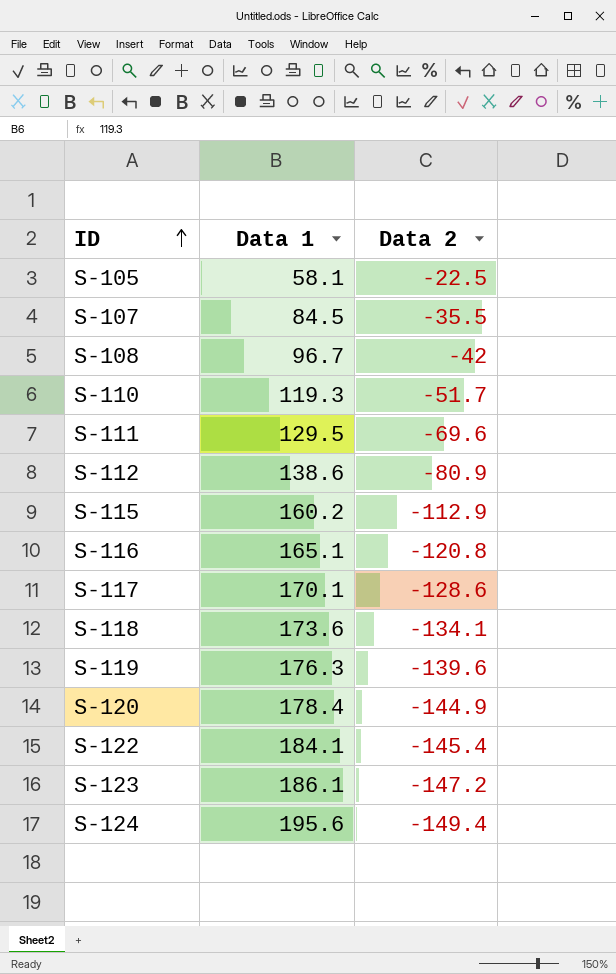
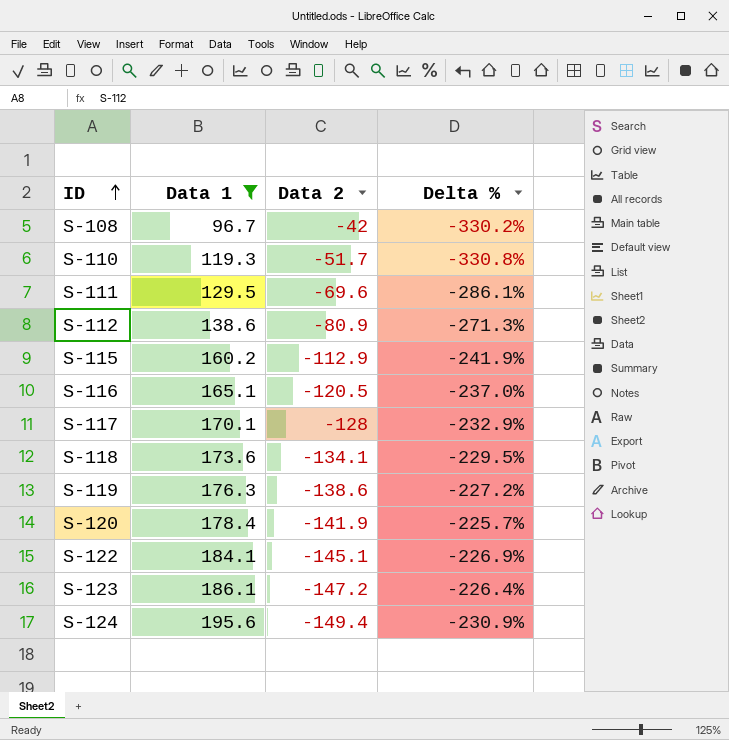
filter: none -> Data 1 >= 96.7
column Delta % | formula: none -> ([Data 1] - [Data 2]) / [Data 2]
S-116 | Data 2: -120.8 -> -120.5
S-117 | Data 2: -128.6 -> -128
S-119 | Data 2: -139.6 -> -138.6
S-120 | Data 2: -144.9 -> -141.9
S-122 | Data 2: -145.4 -> -145.1

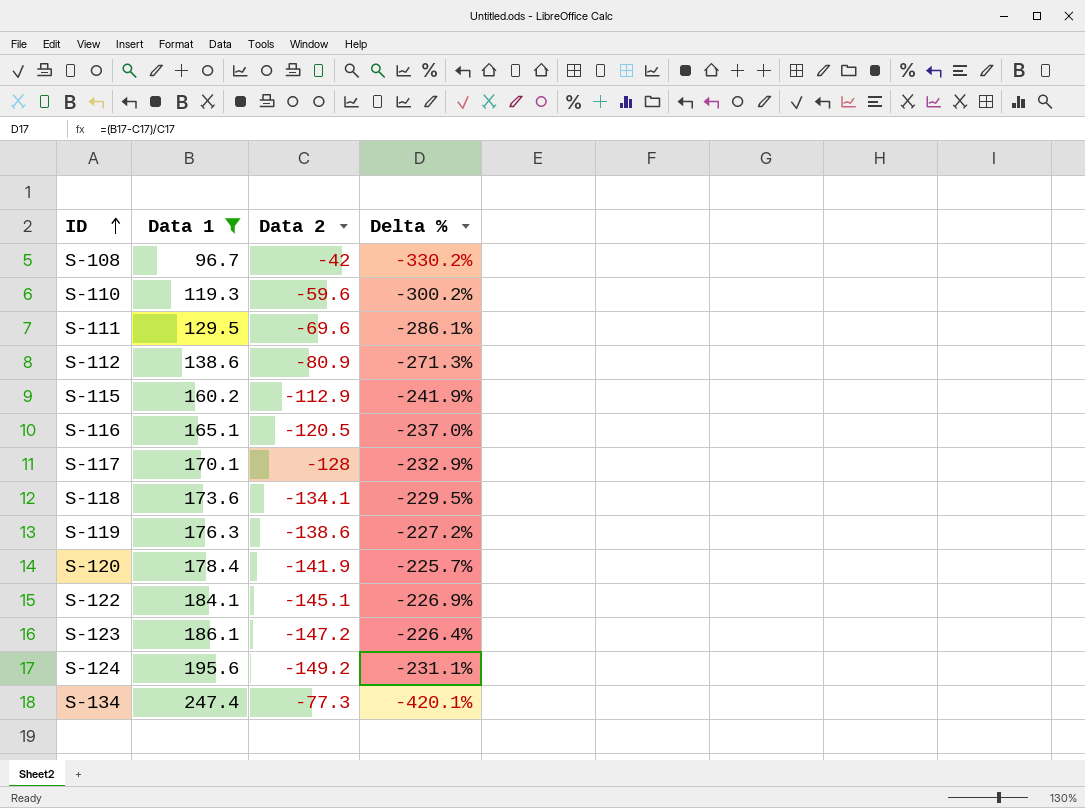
S-110 | Data 2: -51.7 -> -59.6
S-110 | Delta %: -330.8% -> -300.2%
S-124 | Data 2: -149.4 -> -149.2
S-124 | Delta %: -230.9% -> -231.1%
row S-134: none -> 247.4 | -77.3 | -420.1%

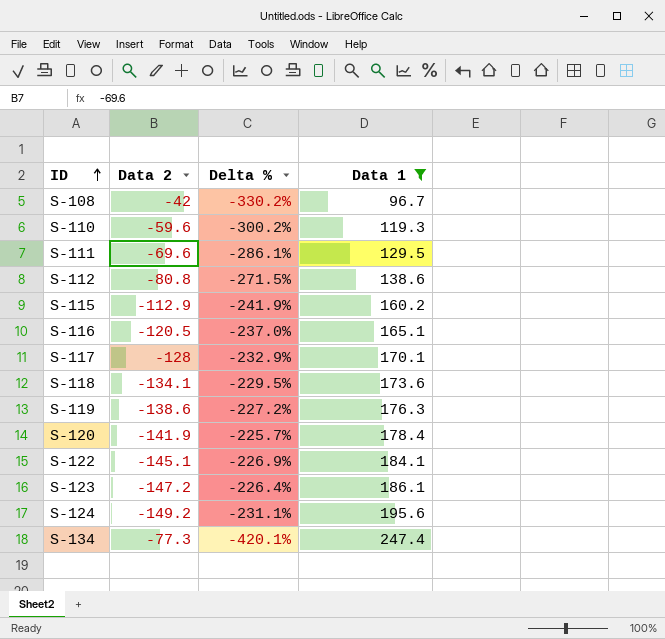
column Data 1 | position: 2 -> 4
S-112 | Data 2: -80.9 -> -80.8
S-112 | Delta %: -271.3% -> -271.5%

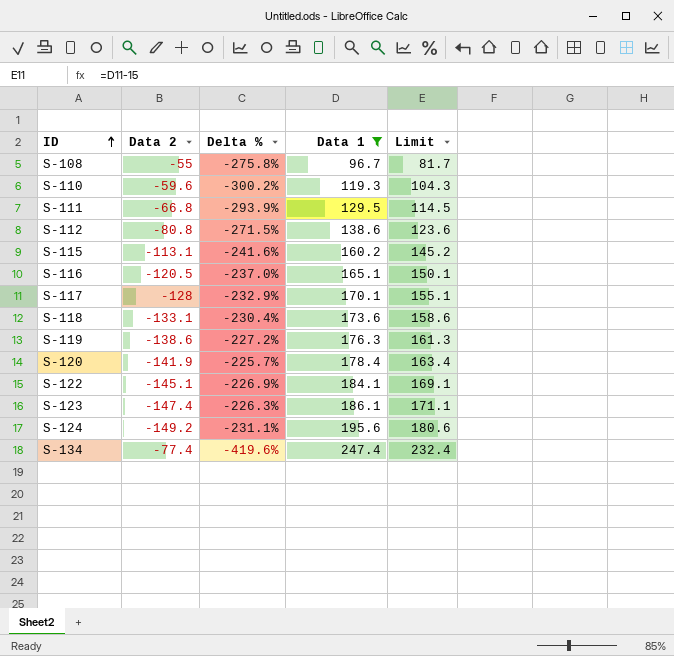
column Limit | formula: none -> [Data 1] - 15
S-108 | Data 2: -42 -> -55
S-108 | Delta %: -330.2% -> -275.8%
S-111 | Data 2: -69.6 -> -66.8
S-111 | Delta %: -286.1% -> -293.9%
S-115 | Data 2: -112.9 -> -113.1
S-115 | Delta %: -241.9% -> -241.6%
S-118 | Data 2: -134.1 -> -133.1
S-118 | Delta %: -229.5% -> -230.4%
S-123 | Data 2: -147.2 -> -147.4
S-123 | Delta %: -226.4% -> -226.3%
S-134 | Data 2: -77.3 -> -77.4
S-134 | Delta %: -420.1% -> -419.6%

